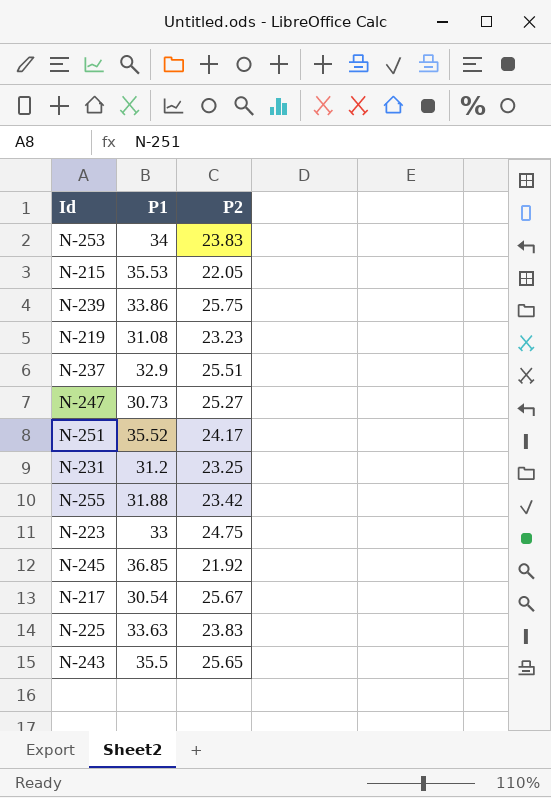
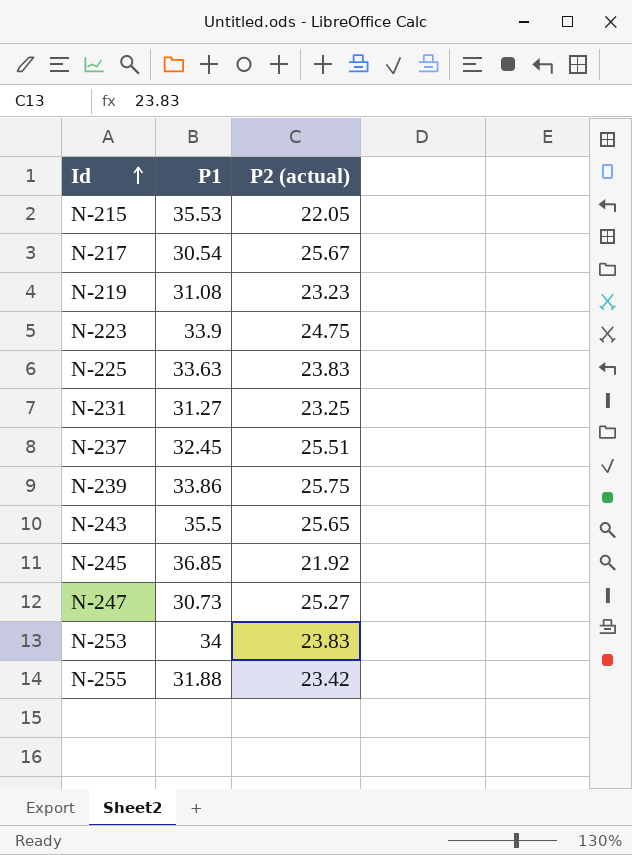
row order: none -> Id ascending
column name: P2 -> P2 (actual)
row N-251: 35.52 | 24.17 -> none
N-223 | P1: 33 -> 33.9
N-231 | P1: 31.2 -> 31.27
N-237 | P1: 32.9 -> 32.45

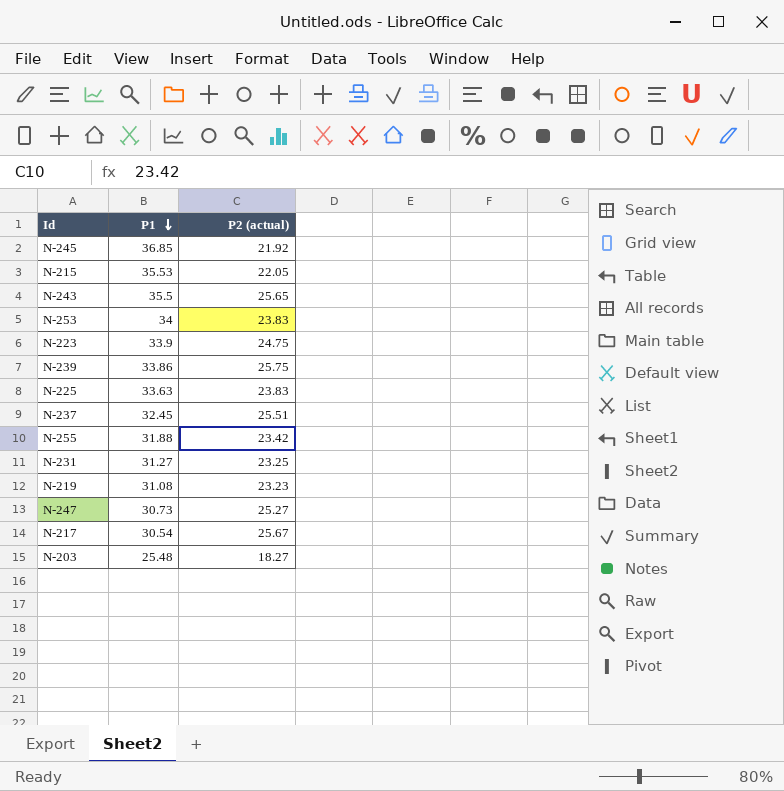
row order: Id ascending -> P1 descending
row N-203: none -> 25.48 | 18.27

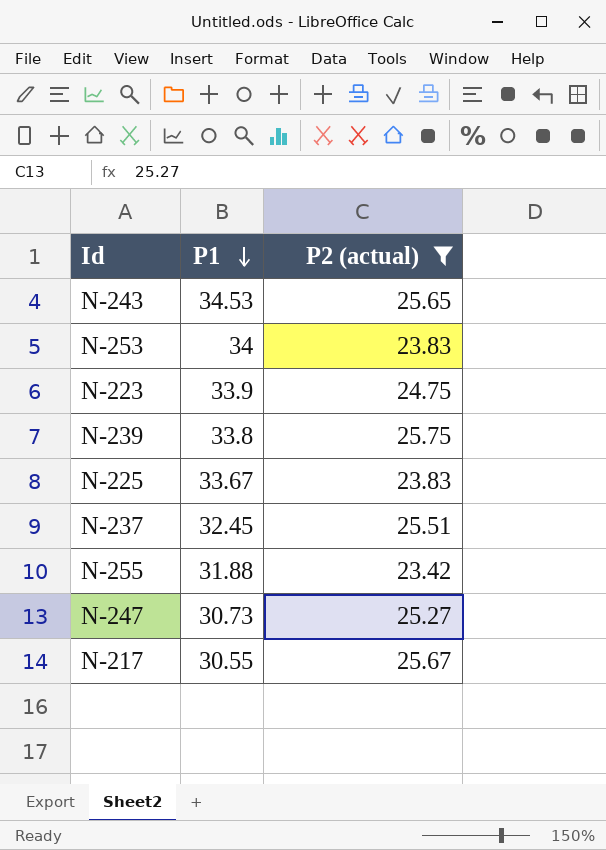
filter: none -> P2 (actual) >= 23.42
N-243 | P1: 35.5 -> 34.53
N-239 | P1: 33.86 -> 33.8
N-225 | P1: 33.63 -> 33.67
N-217 | P1: 30.54 -> 30.55

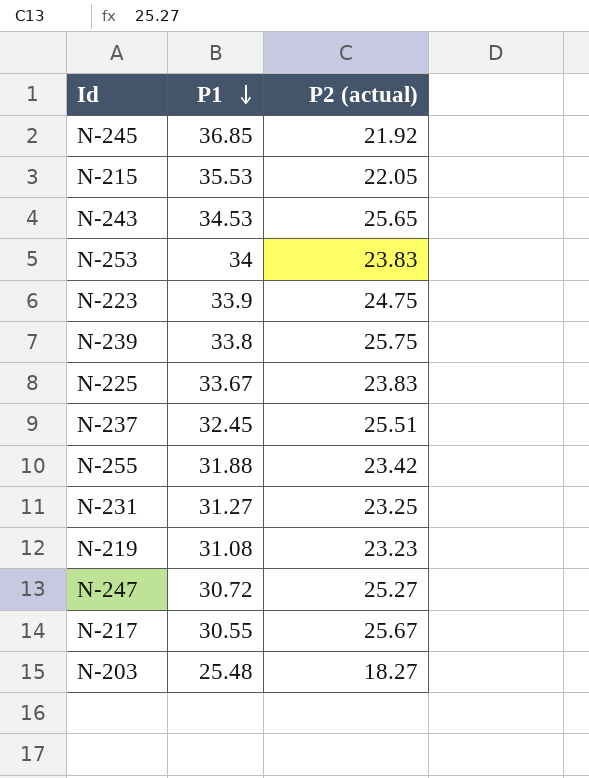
filter: P2 (actual) >= 23.42 -> none
N-247 | P1: 30.73 -> 30.72

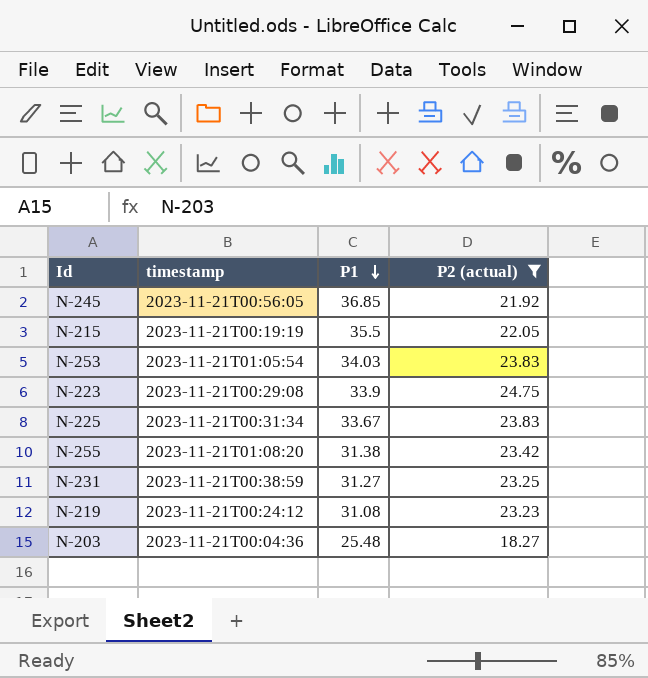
filter: none -> P2 (actual) <= 24.75
column timestamp | position: none -> 2
N-215 | P1: 35.53 -> 35.5
N-253 | P1: 34 -> 34.03
N-255 | P1: 31.88 -> 31.38

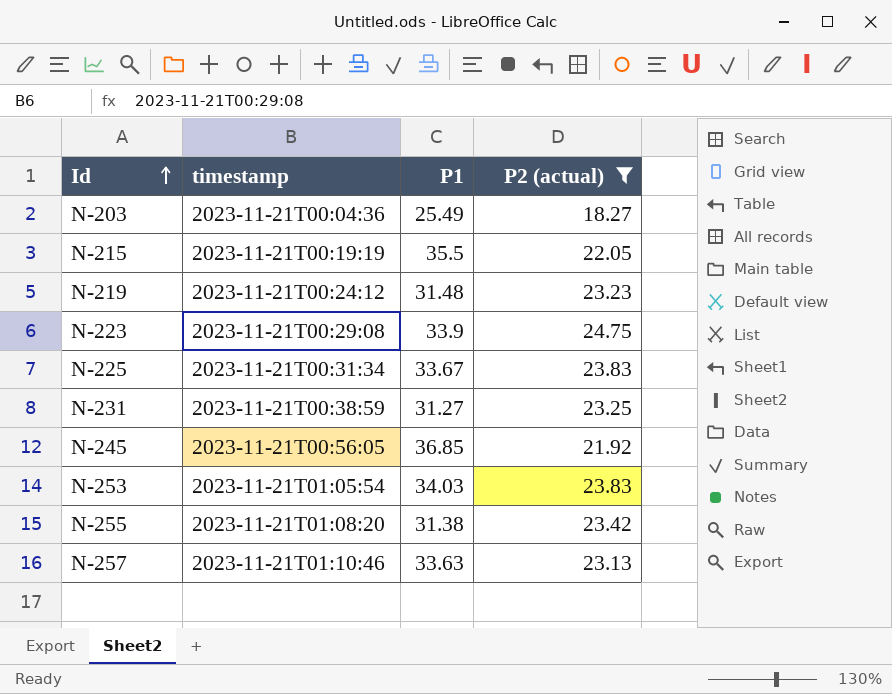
row order: P1 descending -> Id ascending
N-203 | P1: 25.48 -> 25.49
N-219 | P1: 31.08 -> 31.48
row N-257: none -> 2023-11-21T01:10:46 | 33.63 | 23.13

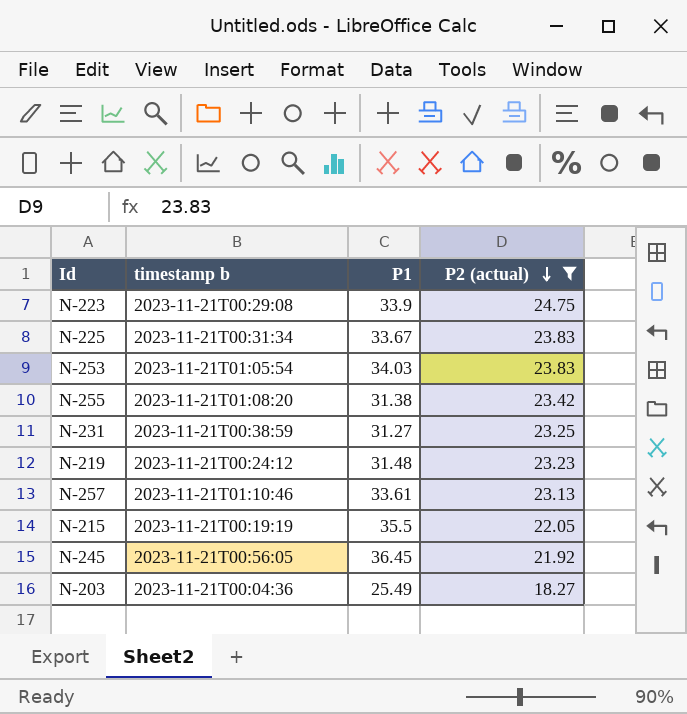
row order: Id ascending -> P2 (actual) descending
column name: timestamp -> timestamp b
N-257 | P1: 33.63 -> 33.61
N-245 | P1: 36.85 -> 36.45

